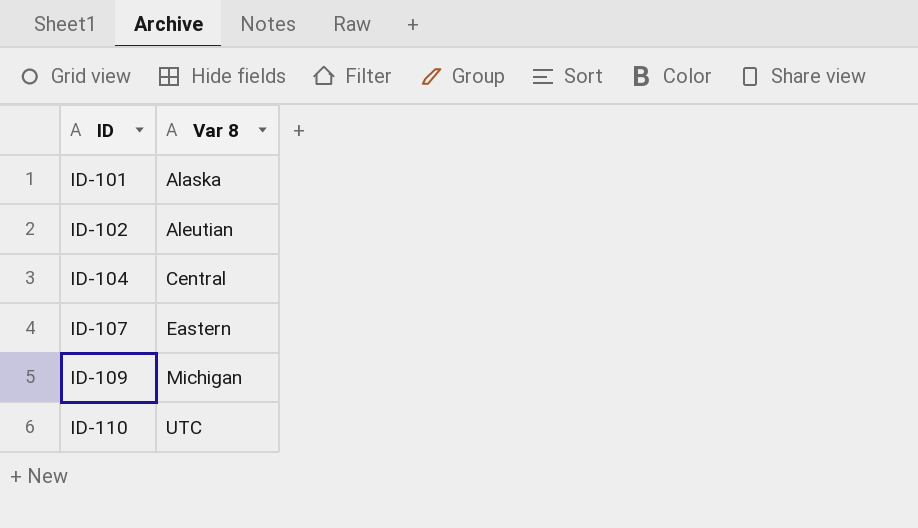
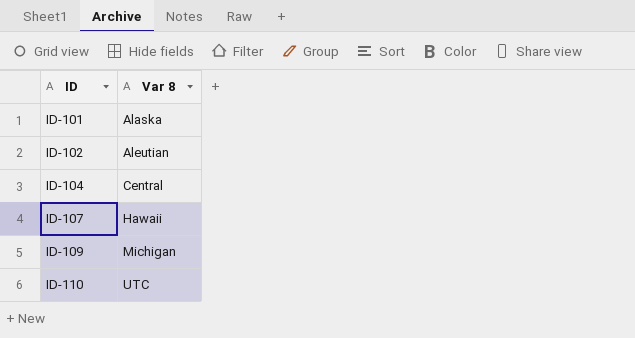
ID-107 | Var 8: Eastern -> Hawaii

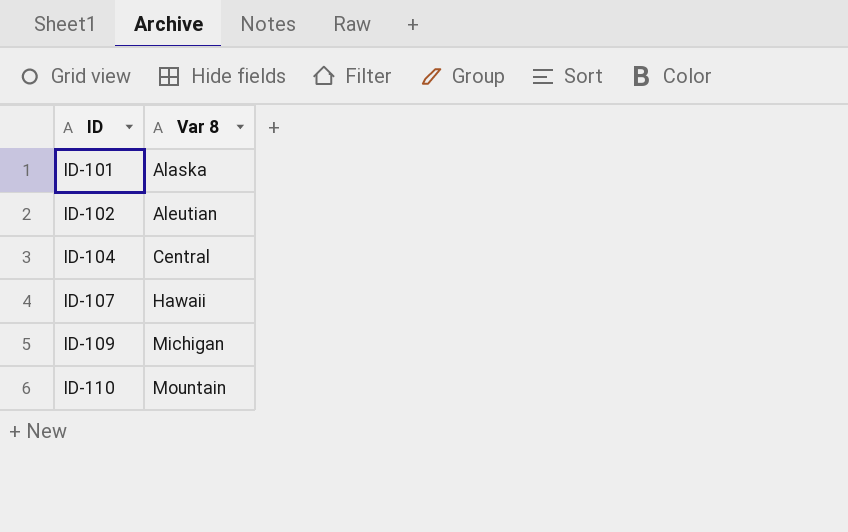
ID-110 | Var 8: UTC -> Mountain

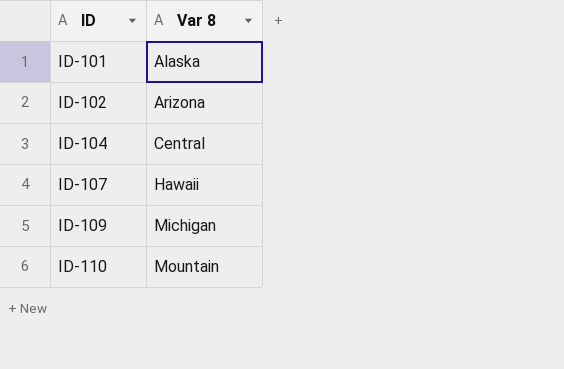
ID-102 | Var 8: Aleutian -> Arizona

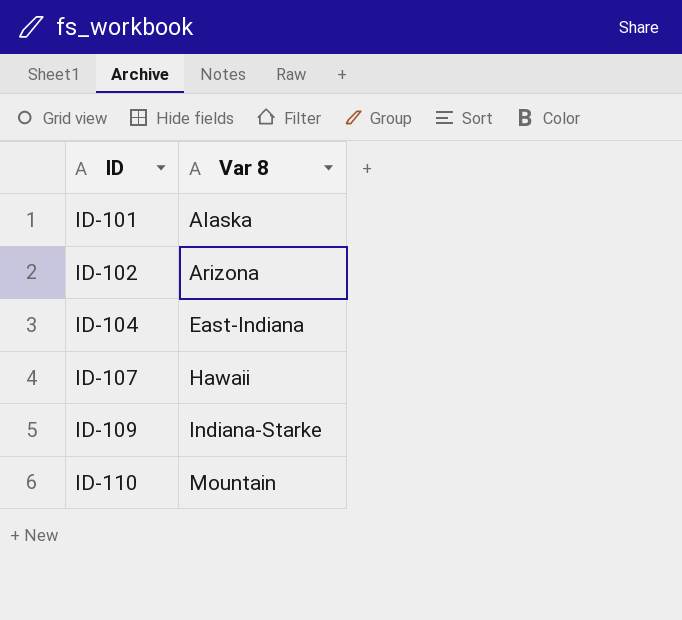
ID-104 | Var 8: Central -> East-Indiana
ID-109 | Var 8: Michigan -> Indiana-Starke

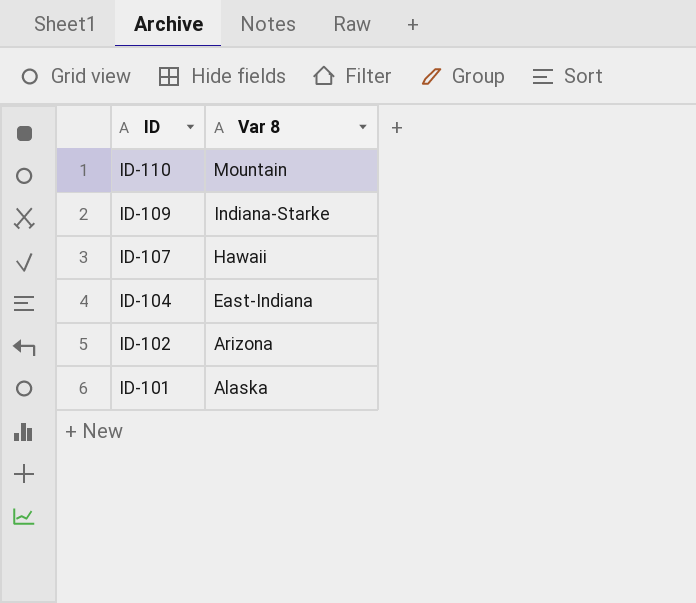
row order: ID ascending -> ID descending

